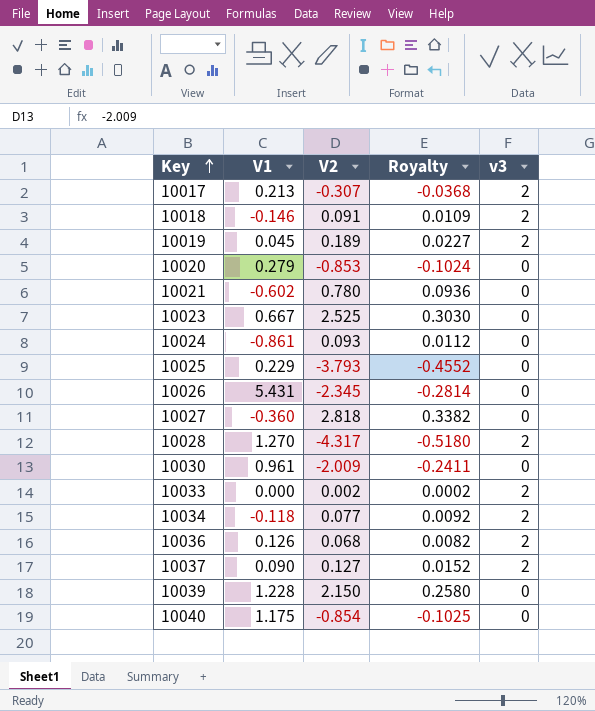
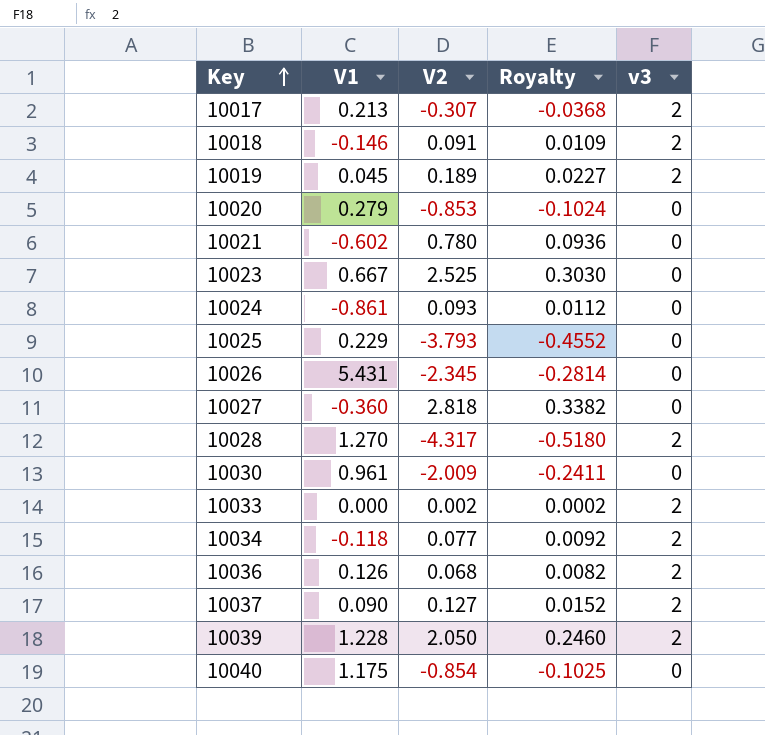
10039 | V2: 2.150 -> 2.050
10039 | Royalty: 0.2580 -> 0.2460
10039 | v3: 0 -> 2

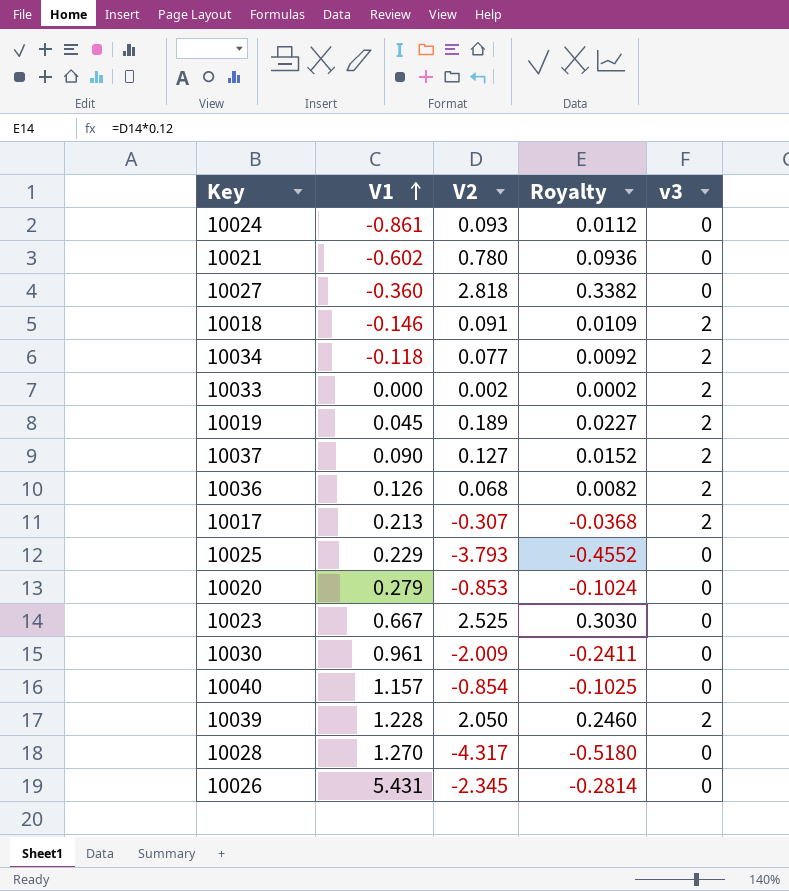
row order: Key ascending -> V1 ascending
10040 | V1: 1.175 -> 1.157
10028 | v3: 2 -> 0

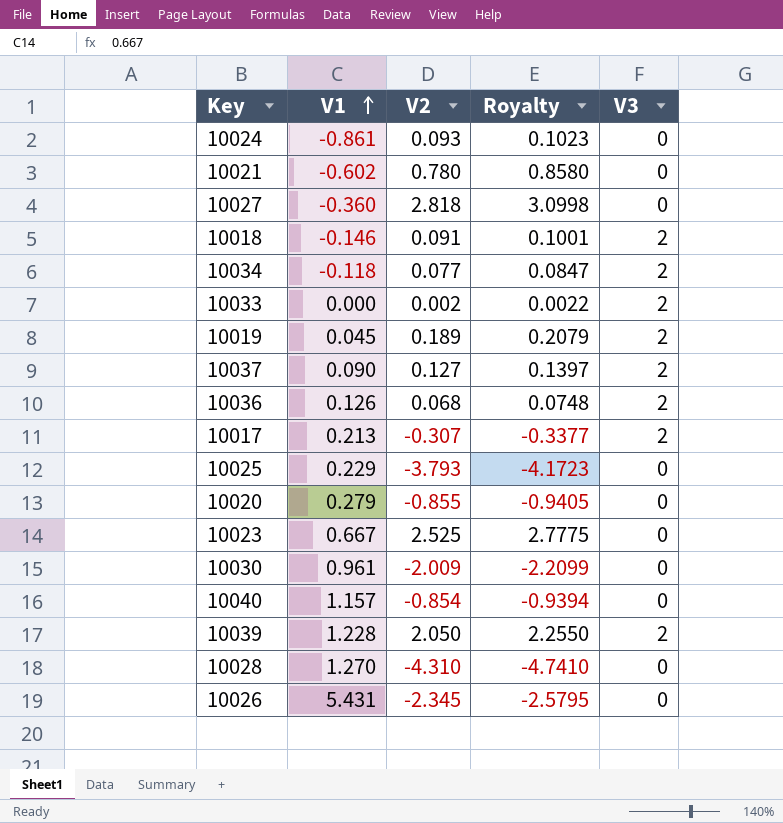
column Royalty | formula: [V2] * 0.12 -> [V2] * 1.1
column name: v3 -> V3
10020 | V2: -0.853 -> -0.855
10028 | V2: -4.317 -> -4.310

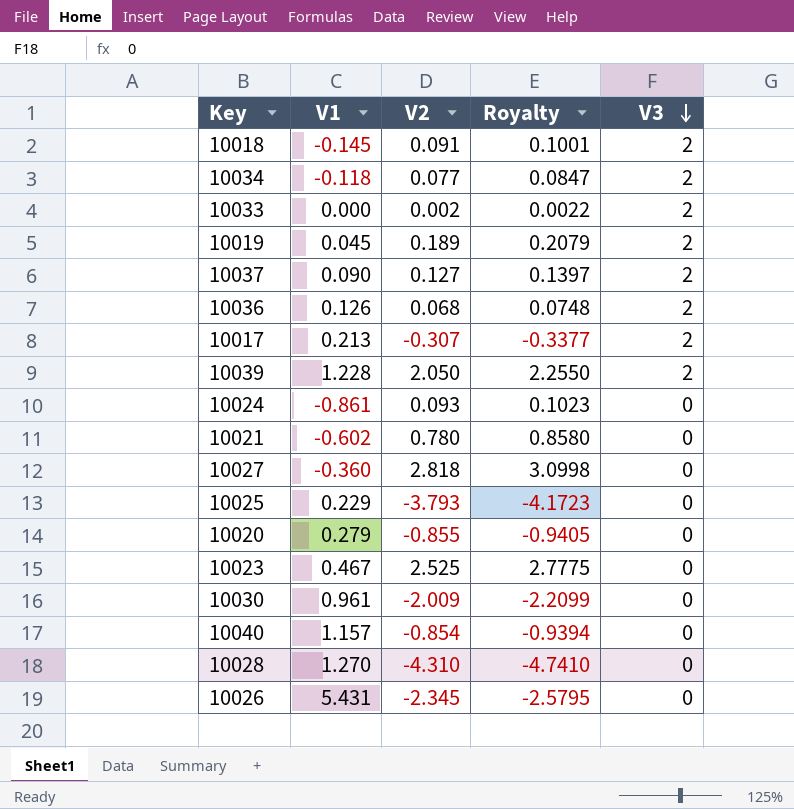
row order: V1 ascending -> V3 descending
10018 | V1: -0.146 -> -0.145
10023 | V1: 0.667 -> 0.467

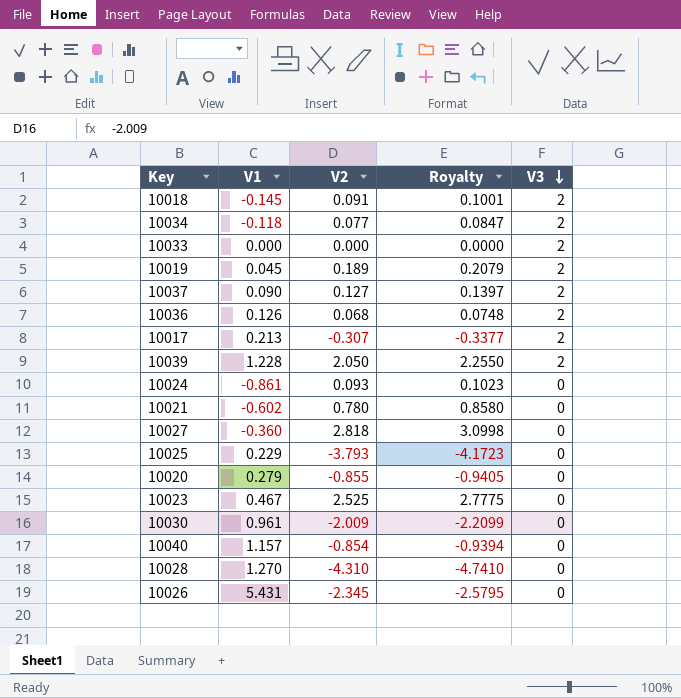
10033 | V2: 0.002 -> 0.000
10033 | Royalty: 0.0022 -> 0.0000

